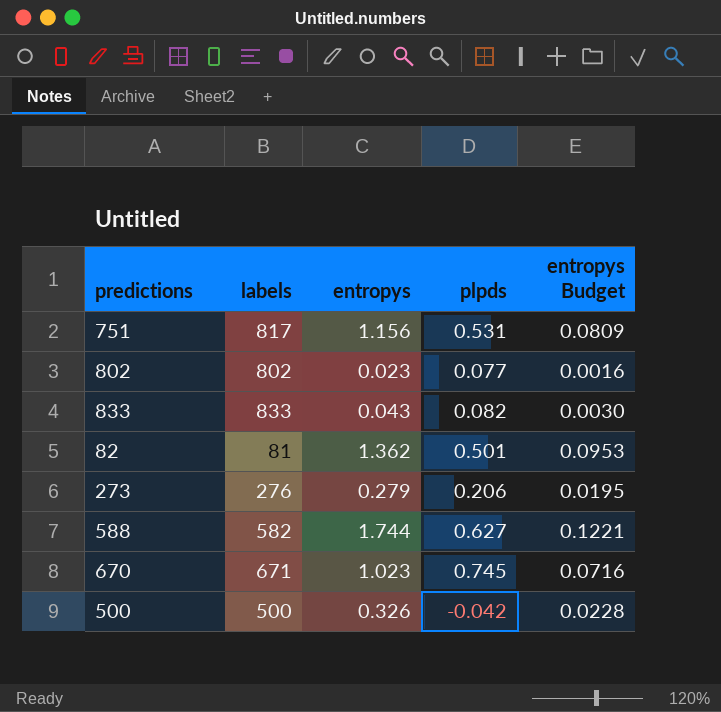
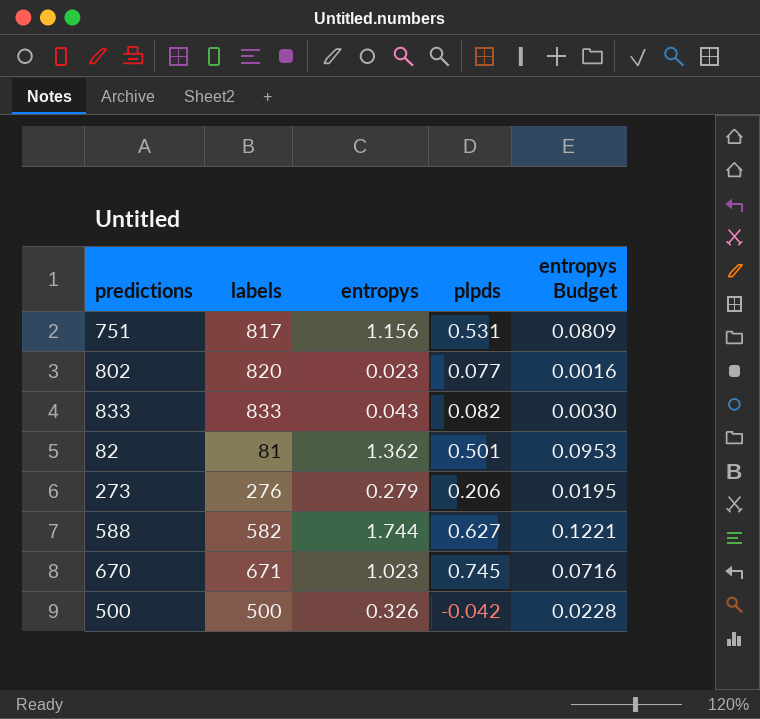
802 | labels: 802 -> 820

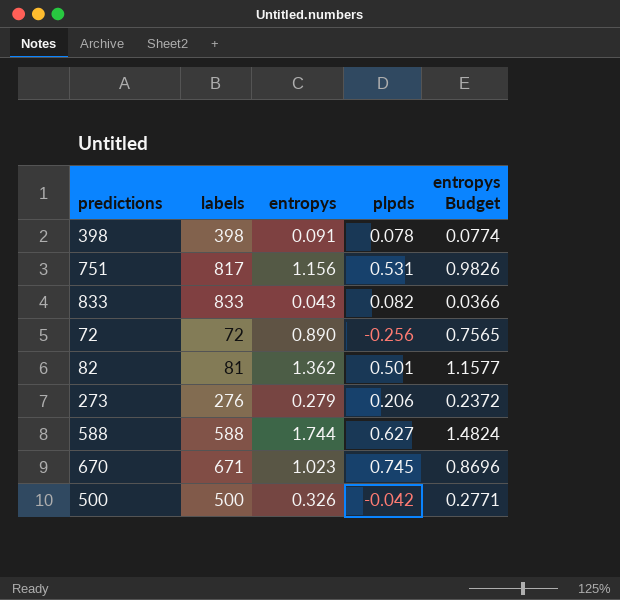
column entropys Budget | formula: [entropys] * 0.07 -> [entropys] * 0.85
row 802: 820 | 0.023 | 0.077 | 0.0016 -> none
row 398: none -> 398 | 0.091 | 0.078 | 0.0774
row 72: none -> 72 | 0.890 | -0.256 | 0.7565
588 | labels: 582 -> 588

